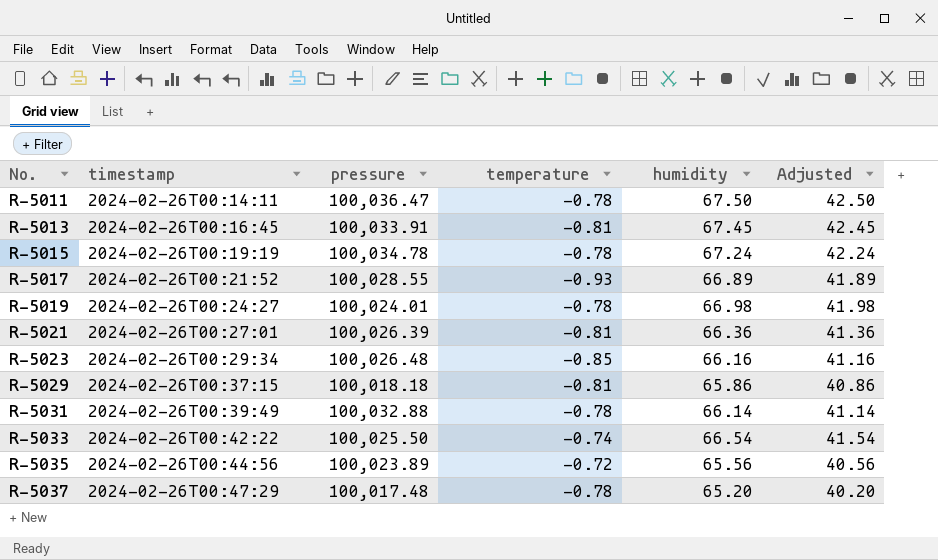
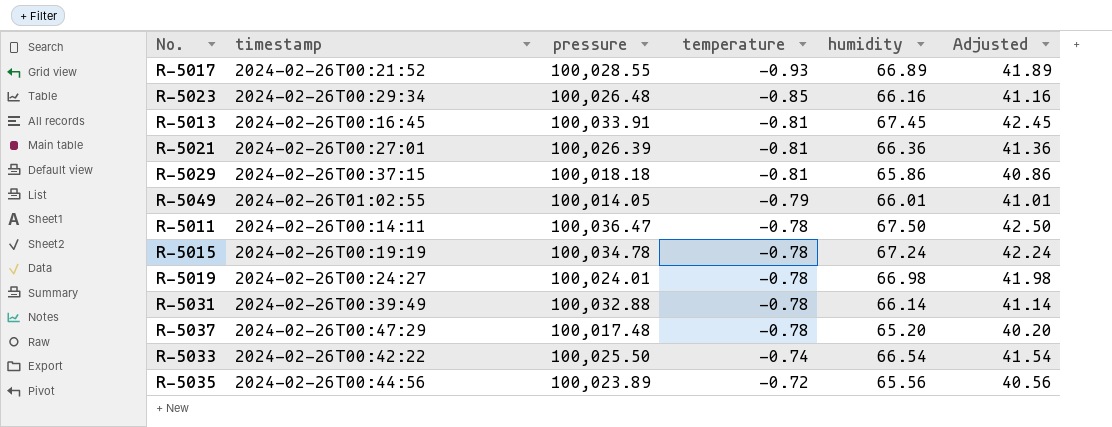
row order: No. ascending -> temperature ascending
row R-5049: none -> 2024-02-26T01:02:55 | 100,014.05 | -0.79 | 66.01 | 41.01

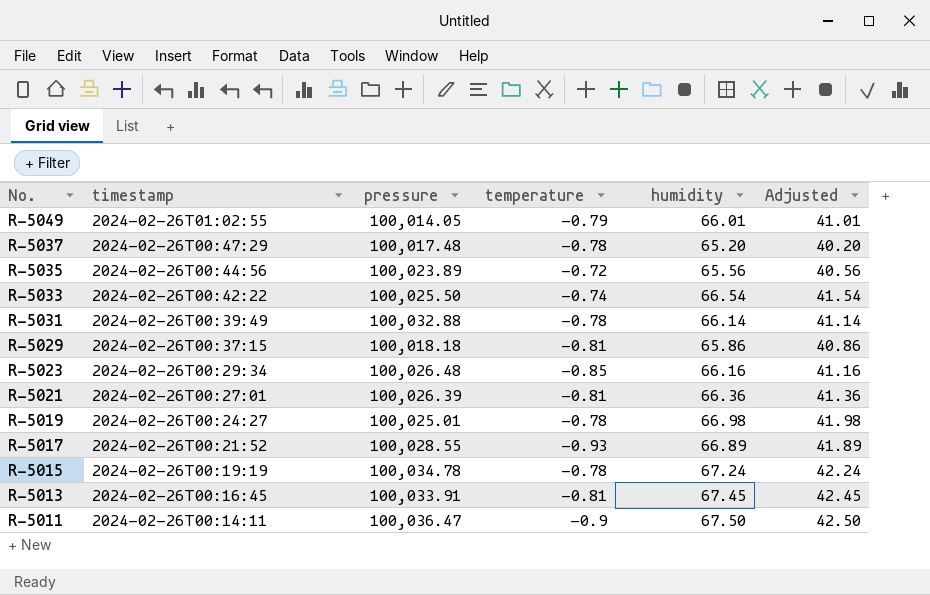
row order: temperature ascending -> No. descending
R-5019 | pressure: 100,024.01 -> 100,025.01
R-5011 | temperature: -0.78 -> -0.9

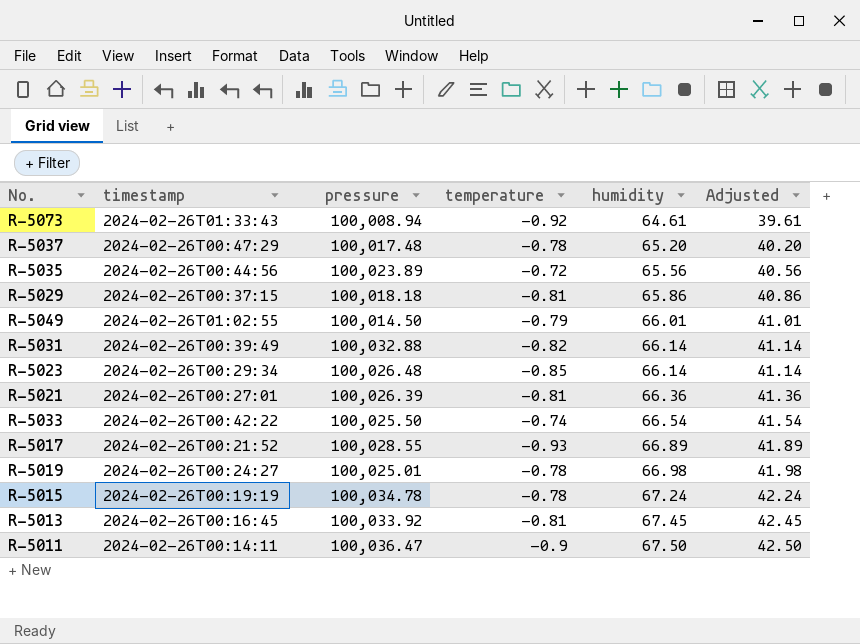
row order: No. descending -> humidity ascending
row R-5073: none -> 2024-02-26T01:33:43 | 100,008.94 | -0.92 | 64.61 | 39.61
R-5049 | pressure: 100,014.05 -> 100,014.50
R-5031 | temperature: -0.78 -> -0.82
R-5023 | humidity: 66.16 -> 66.14
R-5023 | Adjusted: 41.16 -> 41.14
R-5013 | pressure: 100,033.91 -> 100,033.92

